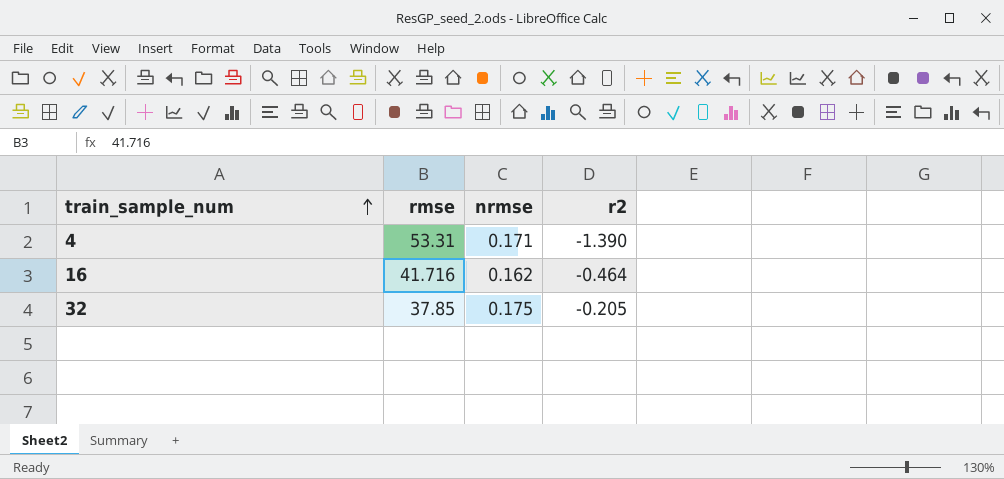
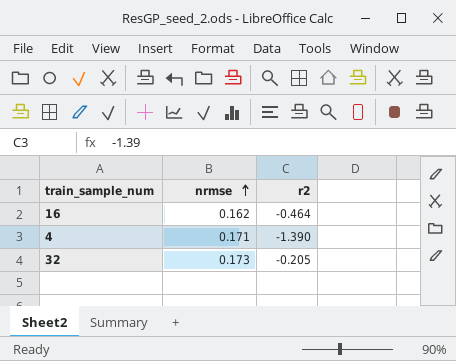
row order: train_sample_num ascending -> nrmse ascending
column rmse | position: 2 -> none
32 | nrmse: 0.175 -> 0.173

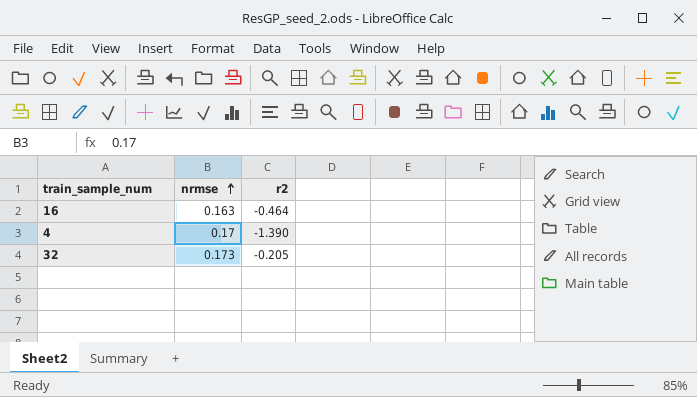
16 | nrmse: 0.162 -> 0.163
4 | nrmse: 0.171 -> 0.17

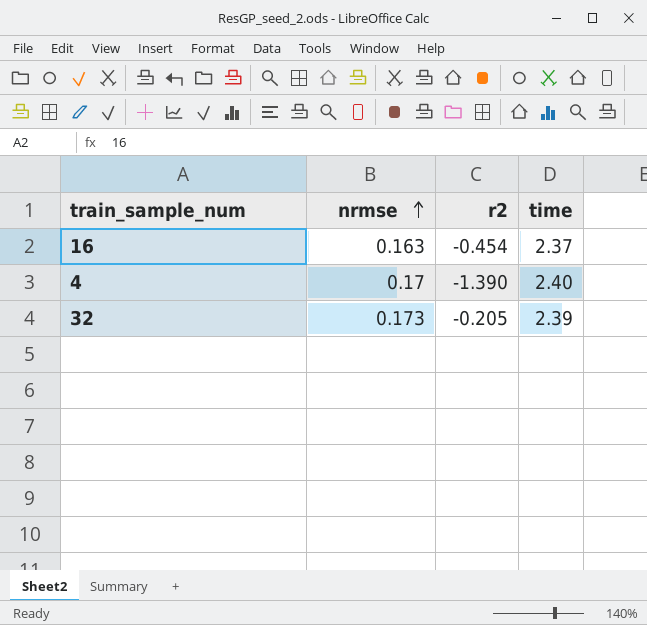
column time | position: none -> 4
16 | r2: -0.464 -> -0.454

